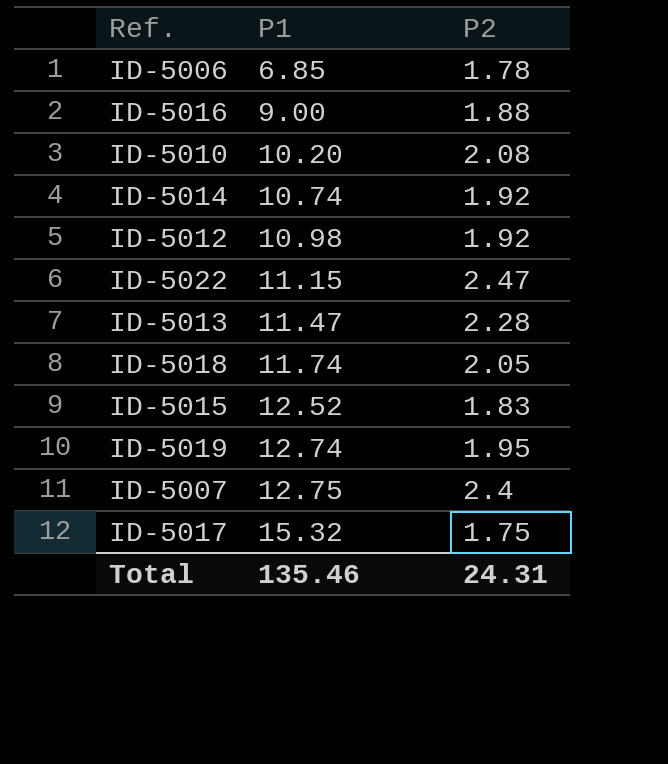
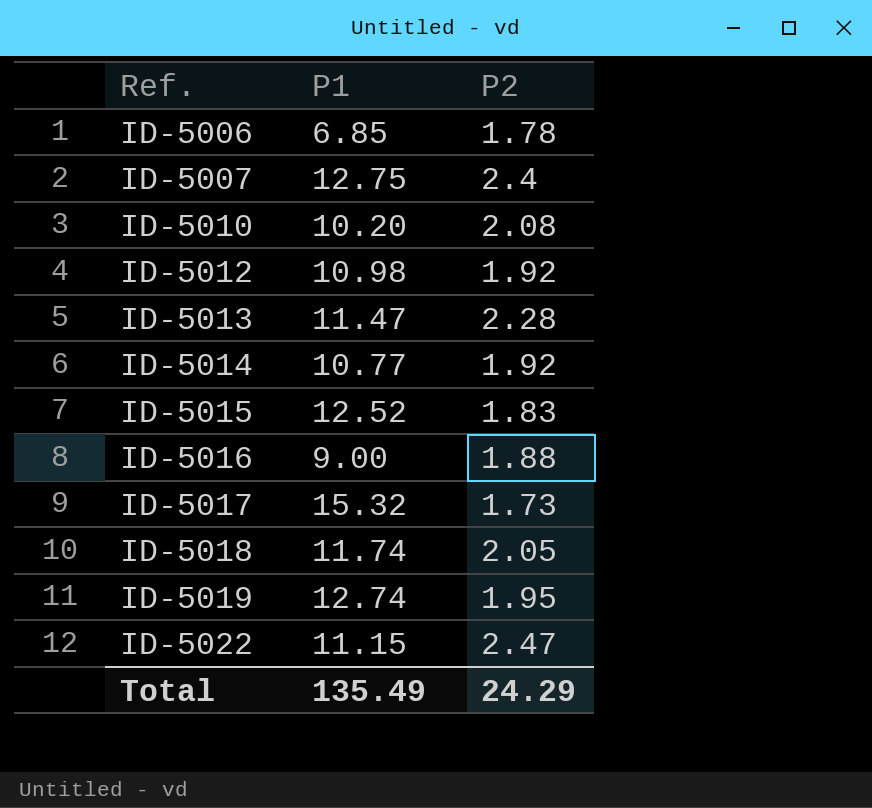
row order: P1 ascending -> Ref. ascending
ID-5014 | P1: 10.74 -> 10.77
ID-5017 | P2: 1.75 -> 1.73
Total | P1: 135.46 -> 135.49
Total | P2: 24.31 -> 24.29

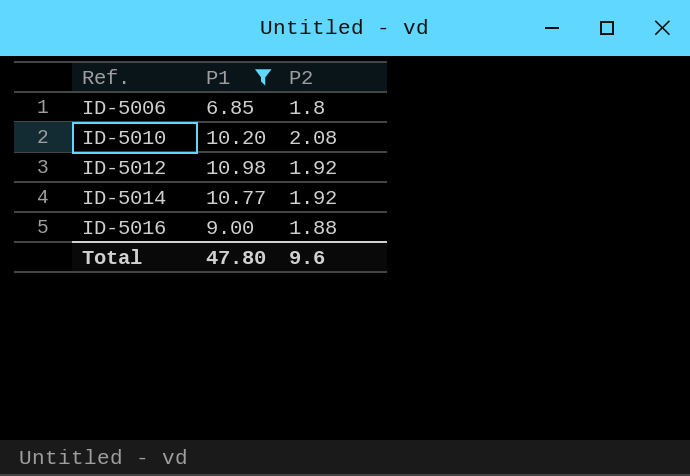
filter: none -> P1 <= 10.98
ID-5006 | P2: 1.78 -> 1.8
Total | P1: 135.49 -> 47.80
Total | P2: 24.29 -> 9.6

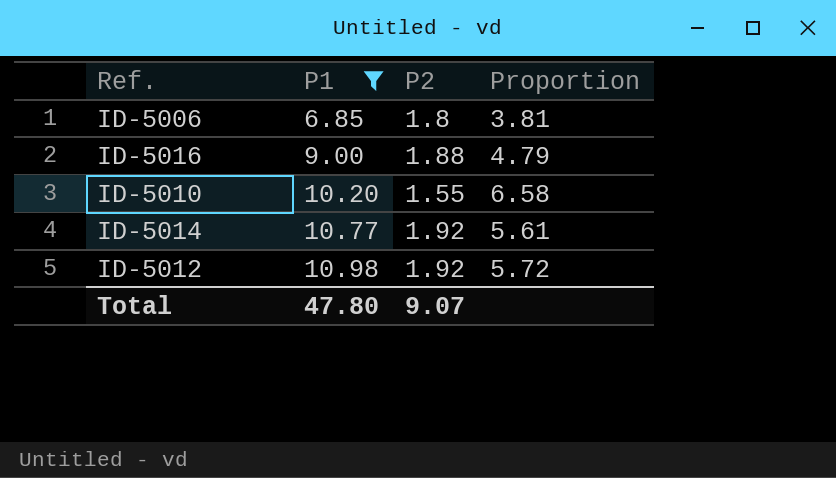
row order: Ref. ascending -> P1 ascending
column Proportion | formula: none -> [P1] / [P2]
ID-5010 | P2: 2.08 -> 1.55
Total | P2: 9.6 -> 9.07

